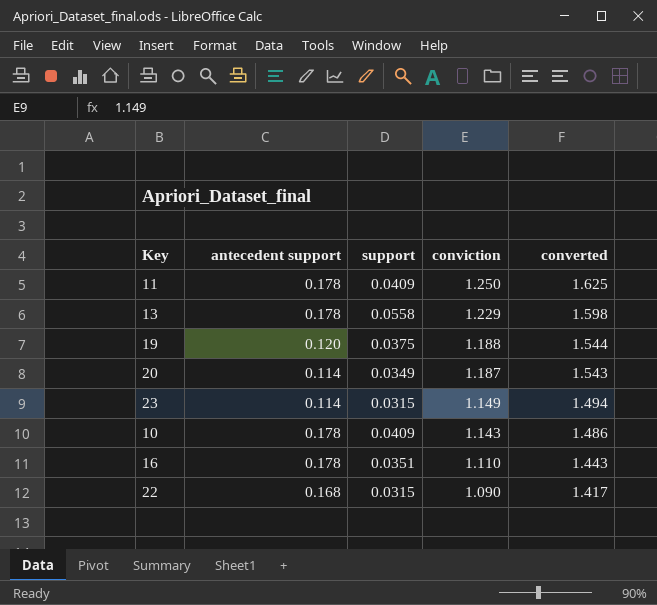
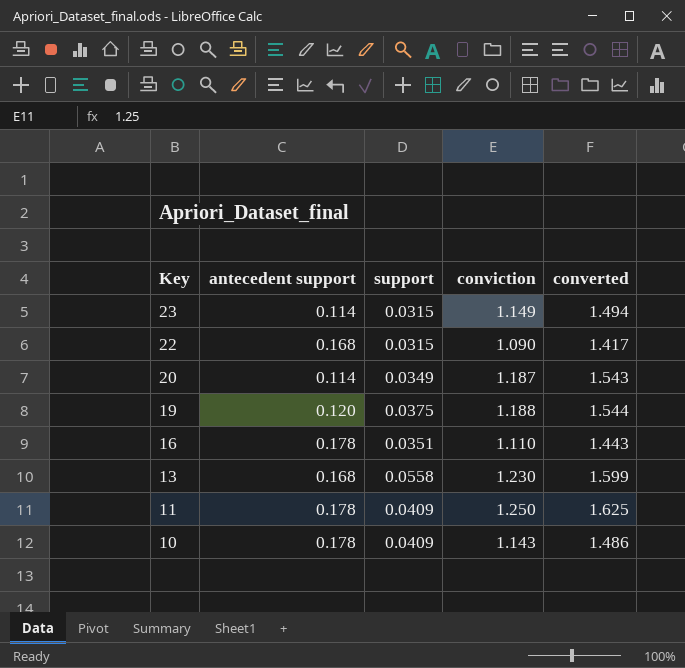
row order: conviction descending -> Key descending
13 | antecedent support: 0.178 -> 0.168
13 | conviction: 1.229 -> 1.230
13 | converted: 1.598 -> 1.599

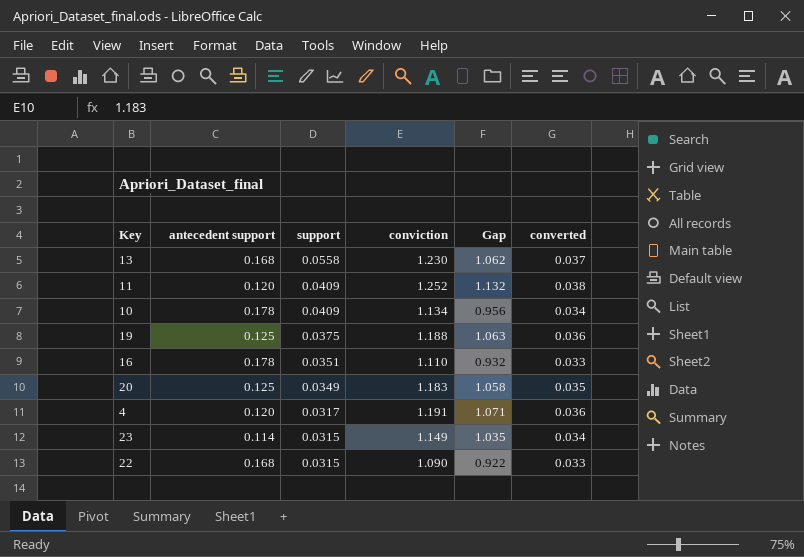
row order: Key descending -> support descending
column Gap | formula: none -> [conviction] - [antecedent support]
column converted | formula: [conviction] * 1.3 -> [conviction] * 0.03
11 | antecedent support: 0.178 -> 0.120
11 | conviction: 1.250 -> 1.252
10 | conviction: 1.143 -> 1.134
19 | antecedent support: 0.120 -> 0.125
20 | antecedent support: 0.114 -> 0.125
20 | conviction: 1.187 -> 1.183
row 4: none -> 0.120 | 0.0317 | 1.191 | 1.071 | 0.036

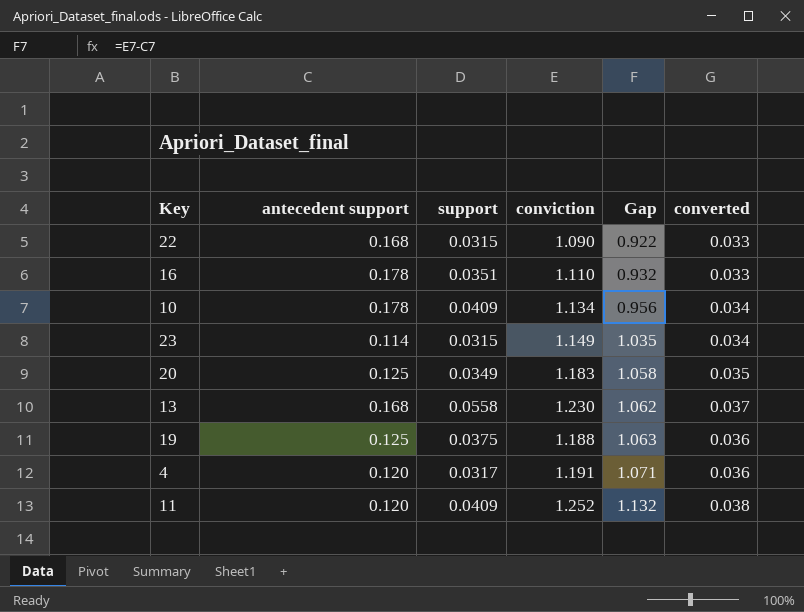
row order: support descending -> Gap ascending

